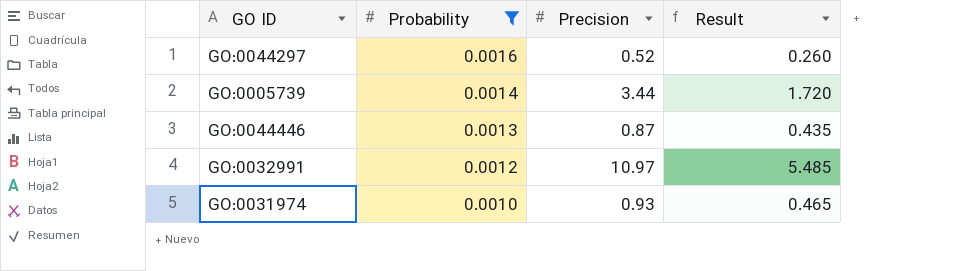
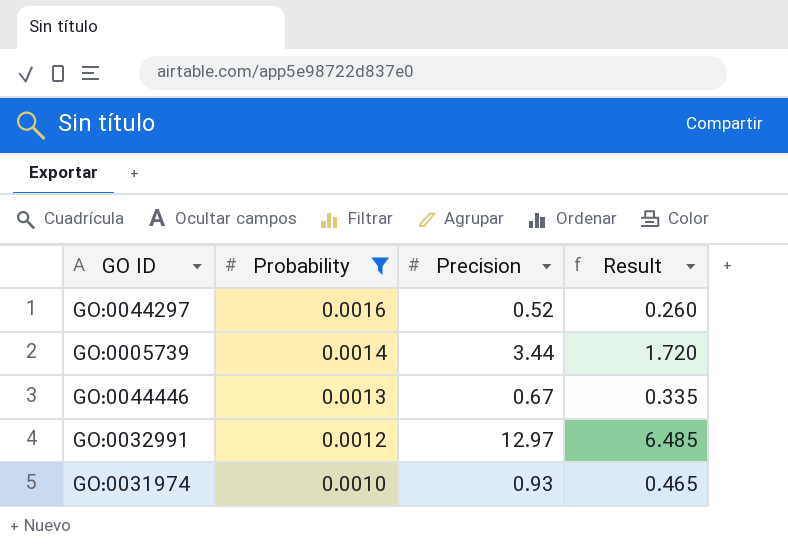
GO:0044446 | Precision: 0.87 -> 0.67
GO:0044446 | Result: 0.435 -> 0.335
GO:0032991 | Precision: 10.97 -> 12.97
GO:0032991 | Result: 5.485 -> 6.485

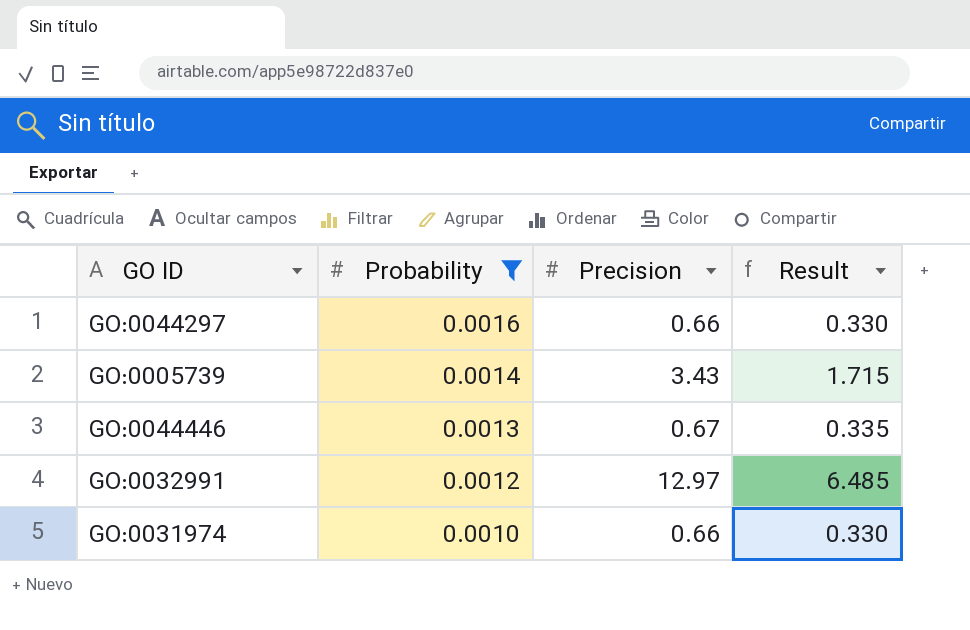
GO:0044297 | Precision: 0.52 -> 0.66
GO:0044297 | Result: 0.260 -> 0.330
GO:0005739 | Precision: 3.44 -> 3.43
GO:0005739 | Result: 1.720 -> 1.715
GO:0031974 | Precision: 0.93 -> 0.66
GO:0031974 | Result: 0.465 -> 0.330

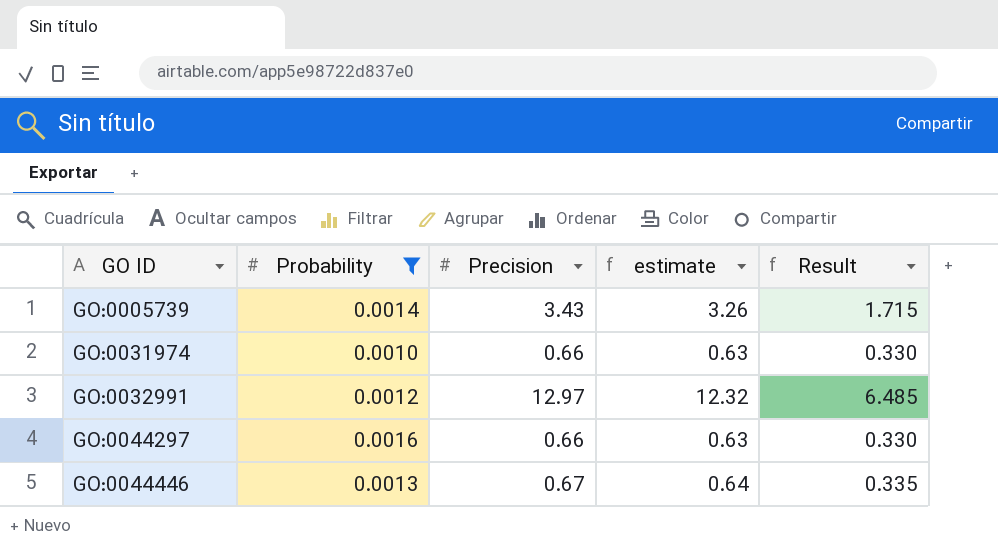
row order: Probability descending -> GO ID ascending
column estimate | formula: none -> [Precision] * 0.95

